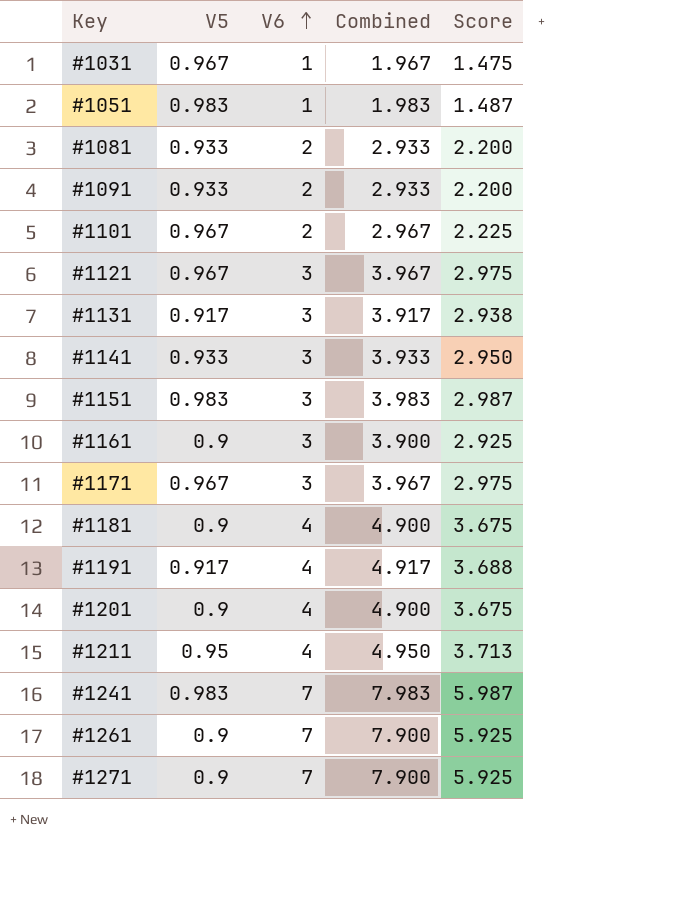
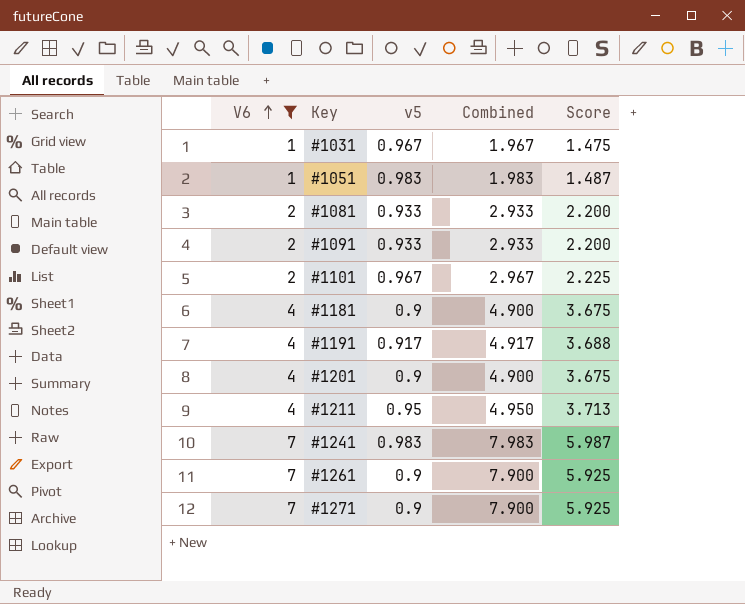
filter: none -> V6 != 3
column V6 | position: 3 -> 1
column name: V5 -> v5

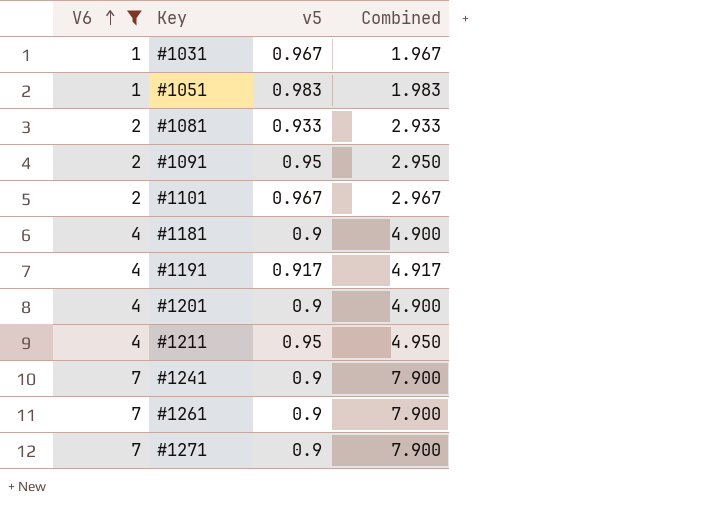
column Score | formula: [Combined] * 0.75 -> none
#1091 | v5: 0.933 -> 0.95
#1091 | Combined: 2.933 -> 2.950
#1241 | v5: 0.983 -> 0.9
#1241 | Combined: 7.983 -> 7.900

